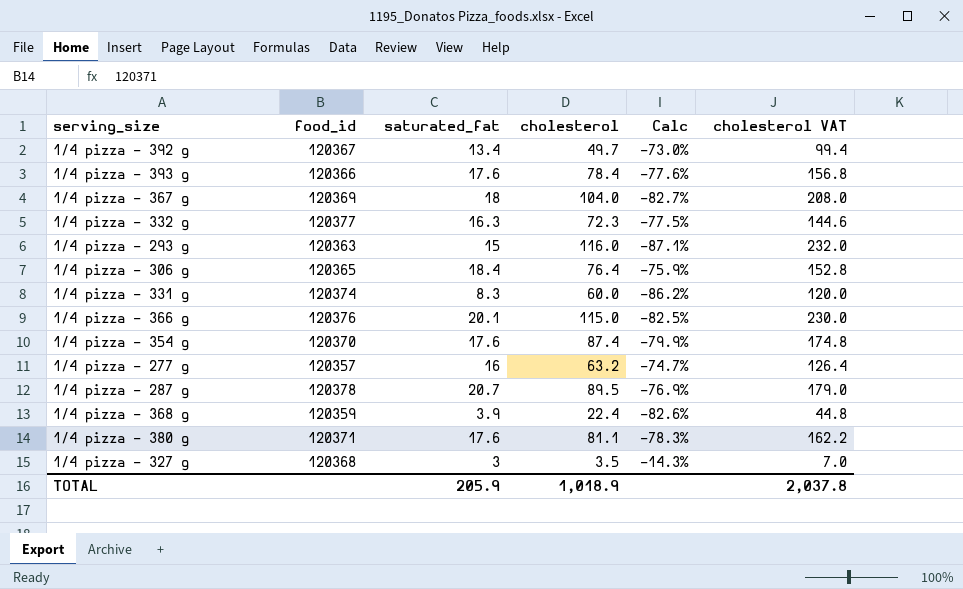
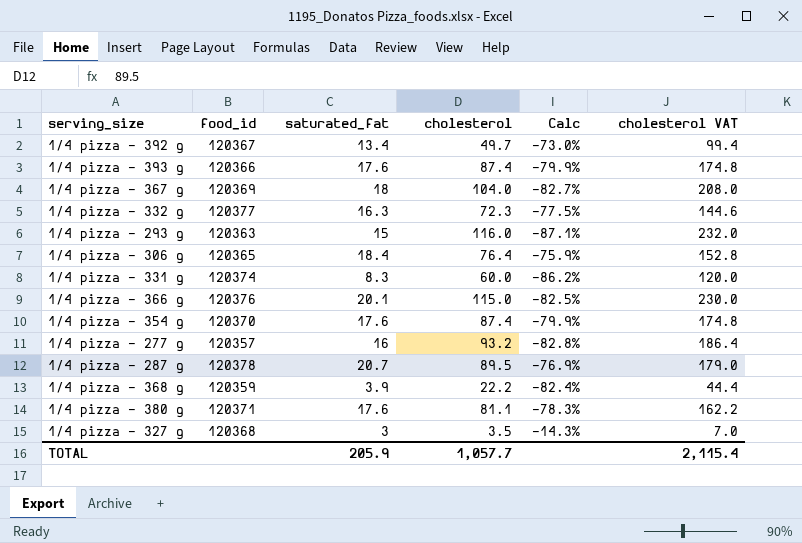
1/4 pizza - 393 g | cholesterol: 78.4 -> 87.4
1/4 pizza - 393 g | Calc: -77.6% -> -79.9%
1/4 pizza - 393 g | cholesterol VAT: 156.8 -> 174.8
1/4 pizza - 277 g | cholesterol: 63.2 -> 93.2
1/4 pizza - 277 g | Calc: -74.7% -> -82.8%
1/4 pizza - 277 g | cholesterol VAT: 126.4 -> 186.4
1/4 pizza - 368 g | cholesterol: 22.4 -> 22.2
1/4 pizza - 368 g | Calc: -82.6% -> -82.4%
1/4 pizza - 368 g | cholesterol VAT: 44.8 -> 44.4
TOTAL | cholesterol: 1,018.9 -> 1,057.7
TOTAL | cholesterol VAT: 2,037.8 -> 2,115.4

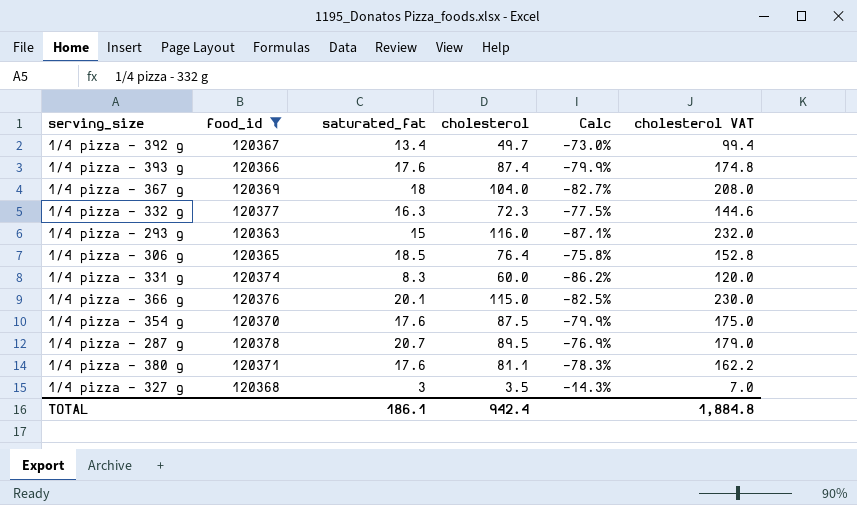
filter: none -> food_id >= 120363
1/4 pizza - 306 g | saturated_fat: 18.4 -> 18.5
1/4 pizza - 306 g | Calc: -75.9% -> -75.8%
1/4 pizza - 354 g | cholesterol: 87.4 -> 87.5
1/4 pizza - 354 g | cholesterol VAT: 174.8 -> 175.0
TOTAL | saturated_fat: 205.9 -> 186.1
TOTAL | cholesterol: 1,057.7 -> 942.4
TOTAL | cholesterol VAT: 2,115.4 -> 1,884.8

